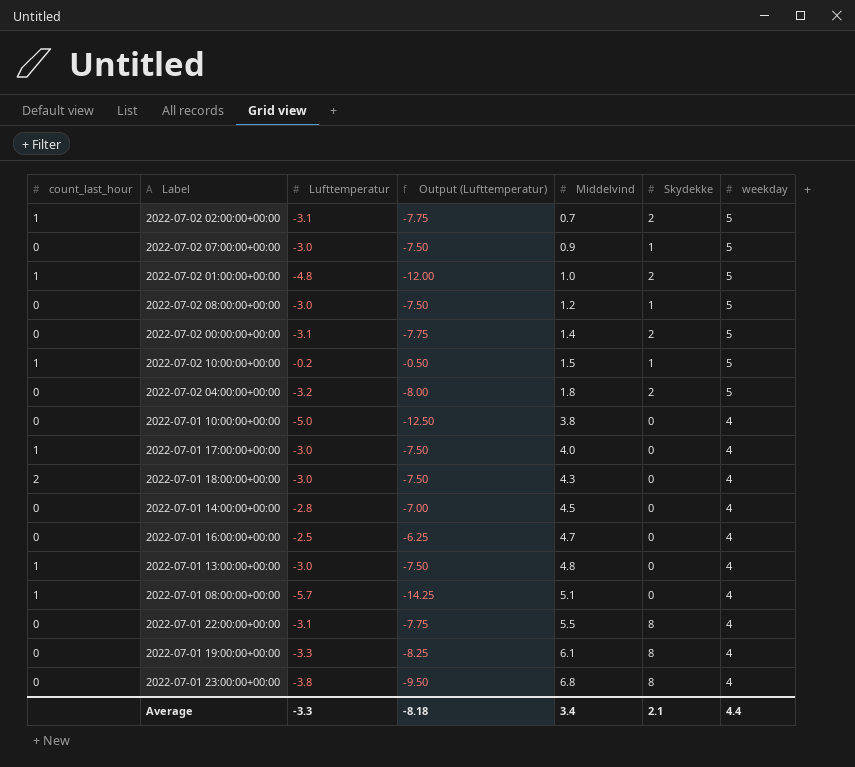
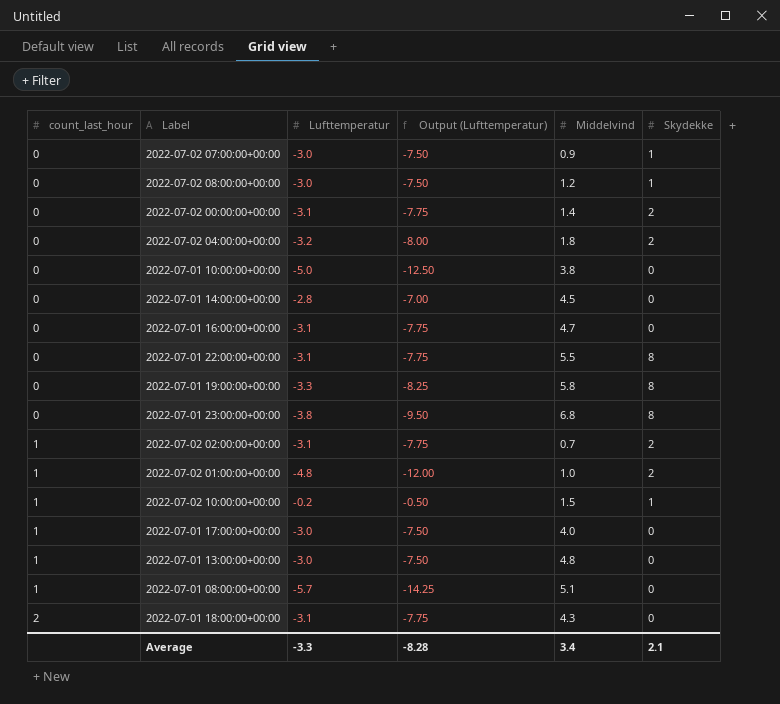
row order: Middelvind ascending -> count_last_hour ascending
column weekday | position: 7 -> none
2022-07-01 16:00:00+00:00 | Lufttemperatur: -2.5 -> -3.1
2022-07-01 16:00:00+00:00 | Output (Lufttemperatur): -6.25 -> -7.75
2022-07-01 19:00:00+00:00 | Middelvind: 6.1 -> 5.8
2022-07-01 18:00:00+00:00 | Lufttemperatur: -3.0 -> -3.1
2022-07-01 18:00:00+00:00 | Output (Lufttemperatur): -7.50 -> -7.75
Average | Output (Lufttemperatur): -8.18 -> -8.28

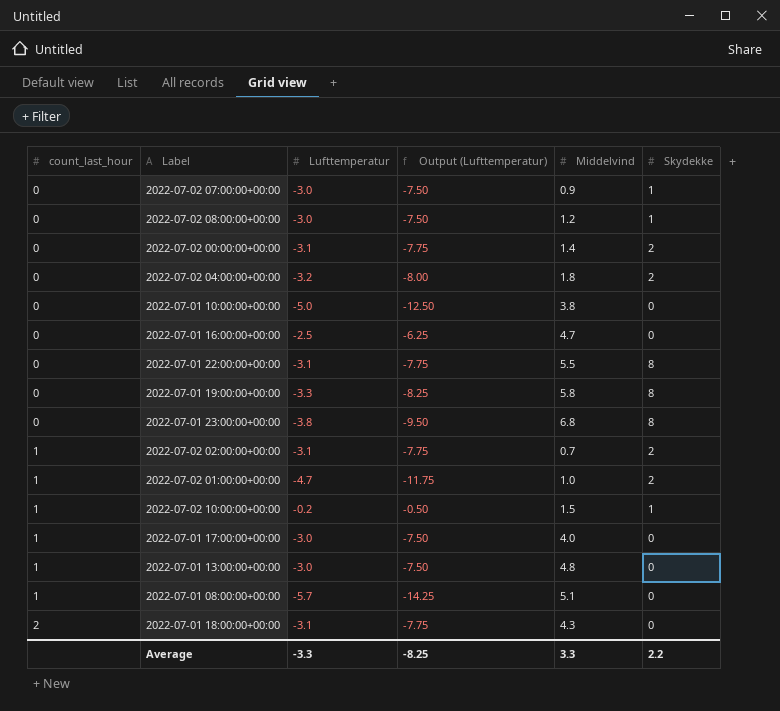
row 2022-07-01 14:00:00+00:00: 0 | -2.8 | -7.00 | 4.5 | 0 -> none
2022-07-01 16:00:00+00:00 | Lufttemperatur: -3.1 -> -2.5
2022-07-01 16:00:00+00:00 | Output (Lufttemperatur): -7.75 -> -6.25
2022-07-02 01:00:00+00:00 | Lufttemperatur: -4.8 -> -4.7
2022-07-02 01:00:00+00:00 | Output (Lufttemperatur): -12.00 -> -11.75
Average | Output (Lufttemperatur): -8.28 -> -8.25
Average | Middelvind: 3.4 -> 3.3
Average | Skydekke: 2.1 -> 2.2

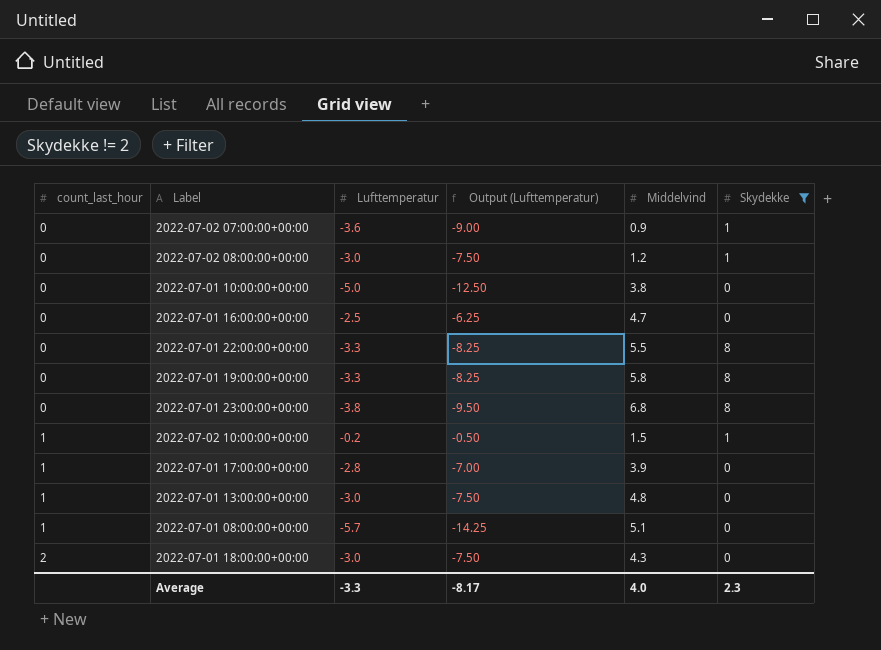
filter: none -> Skydekke != 2
2022-07-02 07:00:00+00:00 | Lufttemperatur: -3.0 -> -3.6
2022-07-02 07:00:00+00:00 | Output (Lufttemperatur): -7.50 -> -9.00
2022-07-01 22:00:00+00:00 | Lufttemperatur: -3.1 -> -3.3
2022-07-01 22:00:00+00:00 | Output (Lufttemperatur): -7.75 -> -8.25
2022-07-01 17:00:00+00:00 | Lufttemperatur: -3.0 -> -2.8
2022-07-01 17:00:00+00:00 | Output (Lufttemperatur): -7.50 -> -7.00
2022-07-01 17:00:00+00:00 | Middelvind: 4.0 -> 3.9
2022-07-01 18:00:00+00:00 | Lufttemperatur: -3.1 -> -3.0
2022-07-01 18:00:00+00:00 | Output (Lufttemperatur): -7.75 -> -7.50
Average | Output (Lufttemperatur): -8.25 -> -8.17
Average | Middelvind: 3.3 -> 4.0
Average | Skydekke: 2.2 -> 2.3

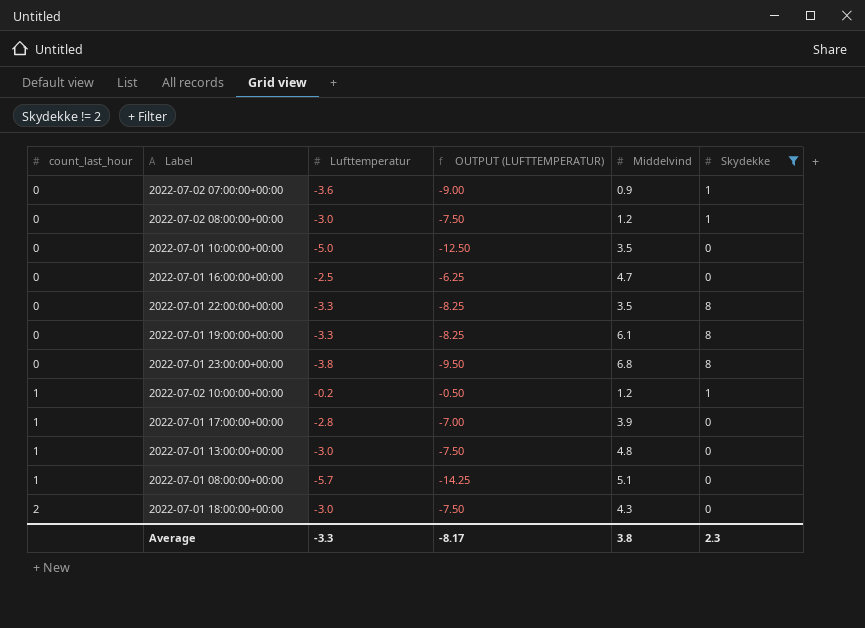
column name: Output (Lufttemperatur) -> OUTPUT (LUFTTEMPERATUR)
2022-07-01 10:00:00+00:00 | Middelvind: 3.8 -> 3.5
2022-07-01 22:00:00+00:00 | Middelvind: 5.5 -> 3.5
2022-07-01 19:00:00+00:00 | Middelvind: 5.8 -> 6.1
2022-07-02 10:00:00+00:00 | Middelvind: 1.5 -> 1.2
Average | Middelvind: 4.0 -> 3.8

